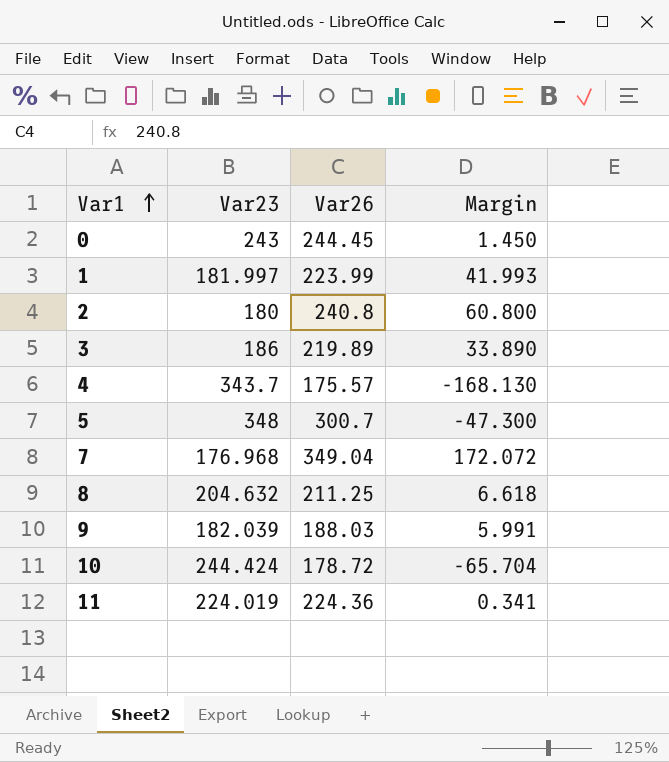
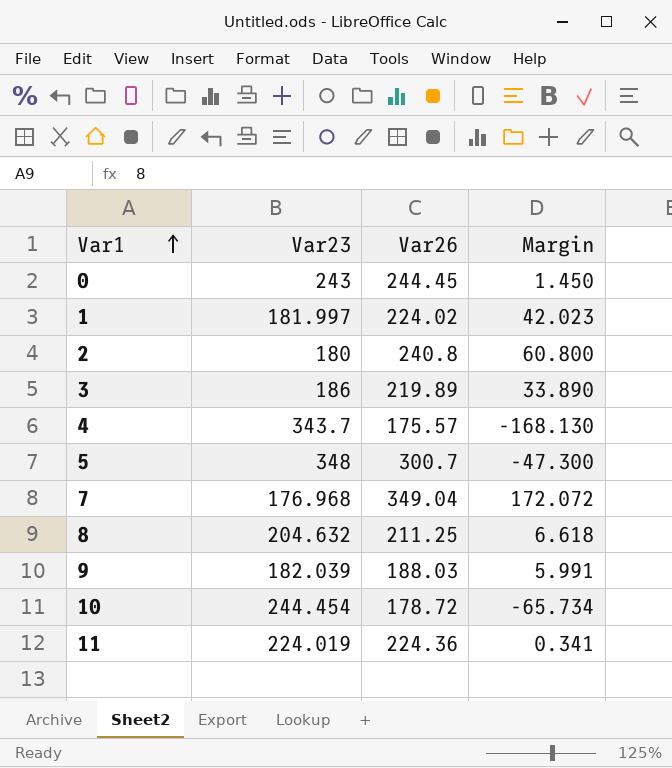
1 | Var26: 223.99 -> 224.02
1 | Margin: 41.993 -> 42.023
10 | Var23: 244.424 -> 244.454
10 | Margin: -65.704 -> -65.734

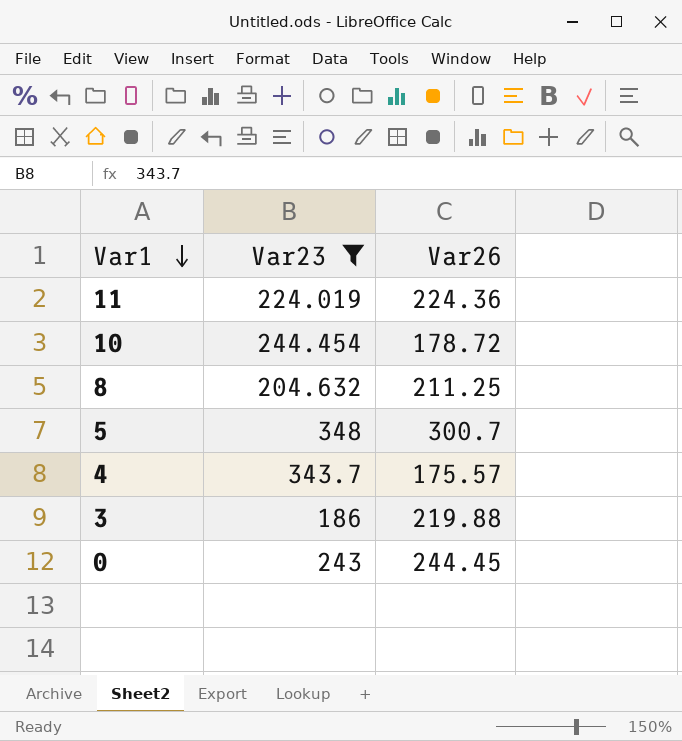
filter: none -> Var23 >= 186
row order: Var1 ascending -> Var1 descending
column Margin | formula: [Var26] - [Var23] -> none
3 | Var26: 219.89 -> 219.88

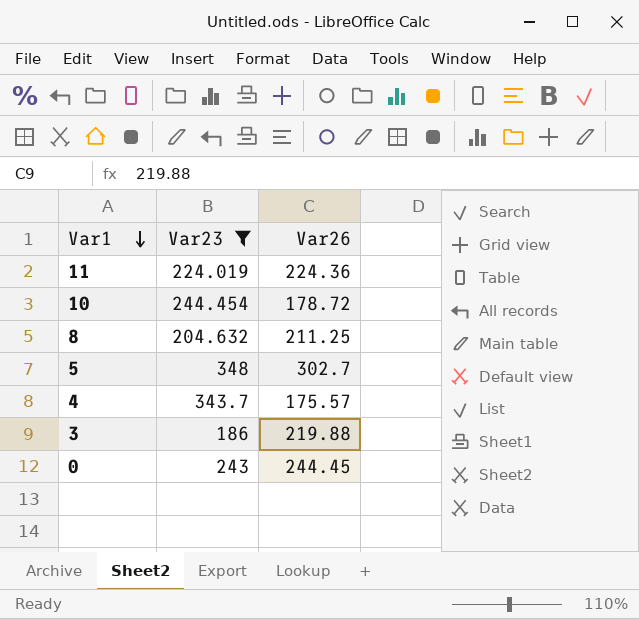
5 | Var26: 300.7 -> 302.7

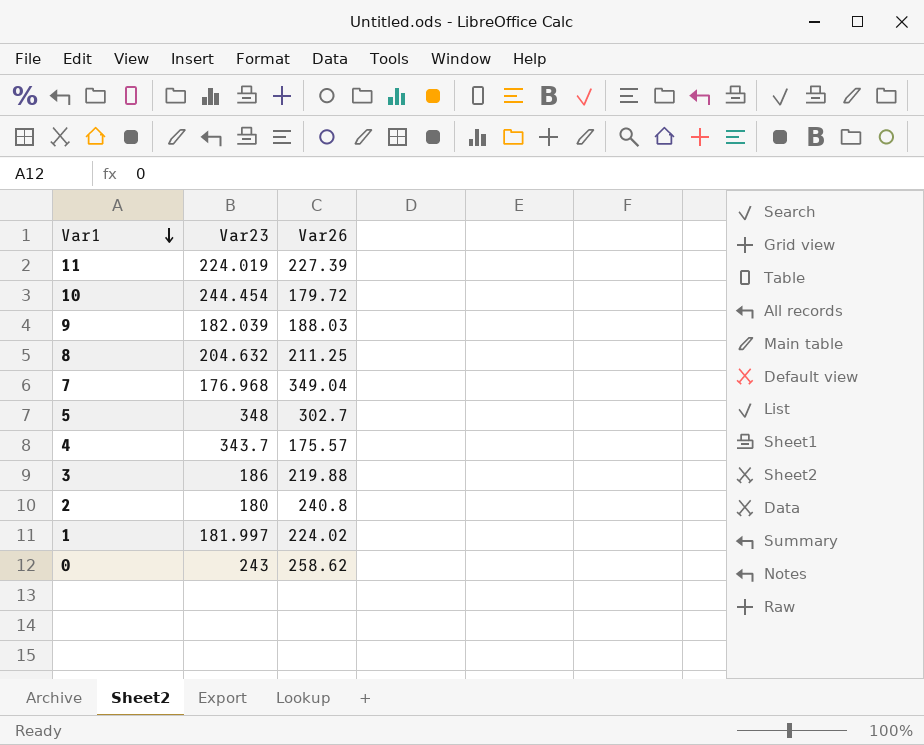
filter: Var23 >= 186 -> none
11 | Var26: 224.36 -> 227.39
10 | Var26: 178.72 -> 179.72
0 | Var26: 244.45 -> 258.62

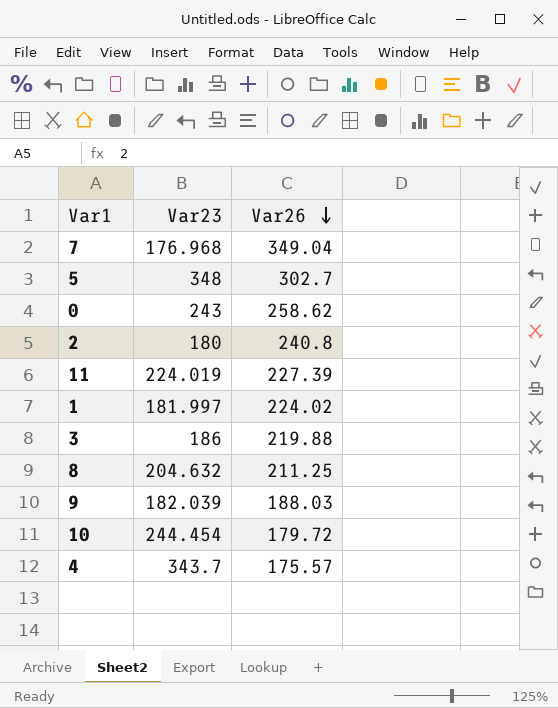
row order: Var1 descending -> Var26 descending

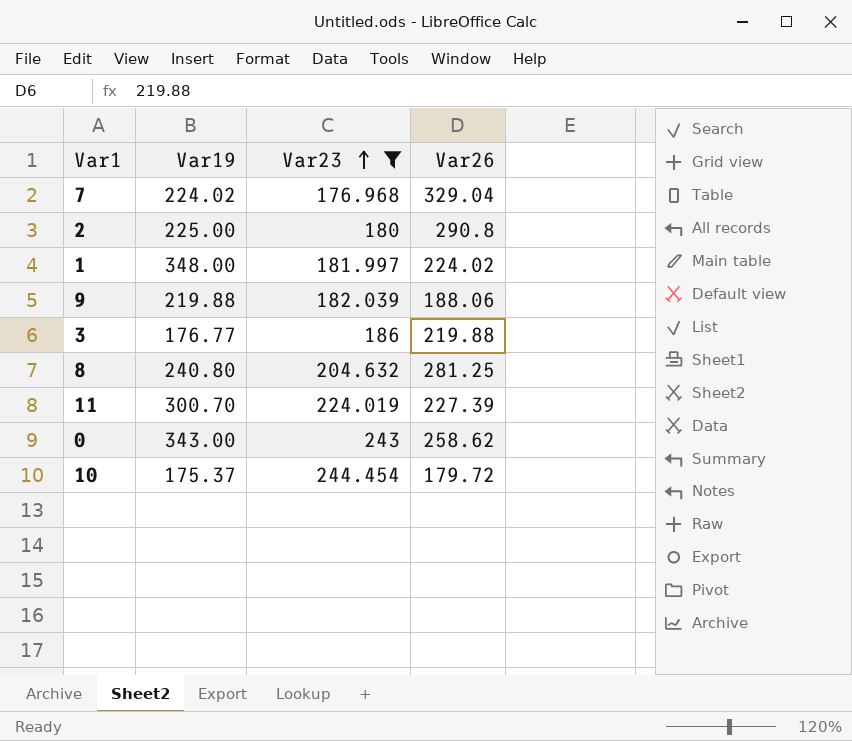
filter: none -> Var23 <= 244.454
row order: Var26 descending -> Var23 ascending
column Var19 | position: none -> 2
7 | Var26: 349.04 -> 329.04
2 | Var26: 240.8 -> 290.8
9 | Var26: 188.03 -> 188.06
8 | Var26: 211.25 -> 281.25

